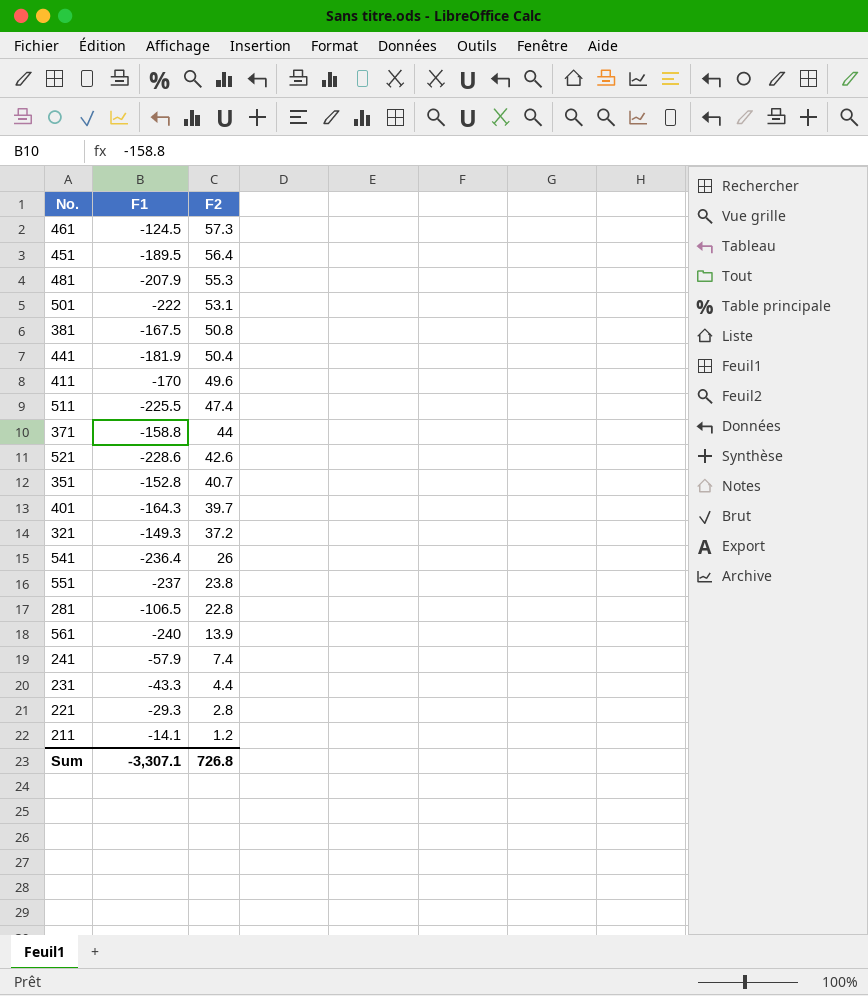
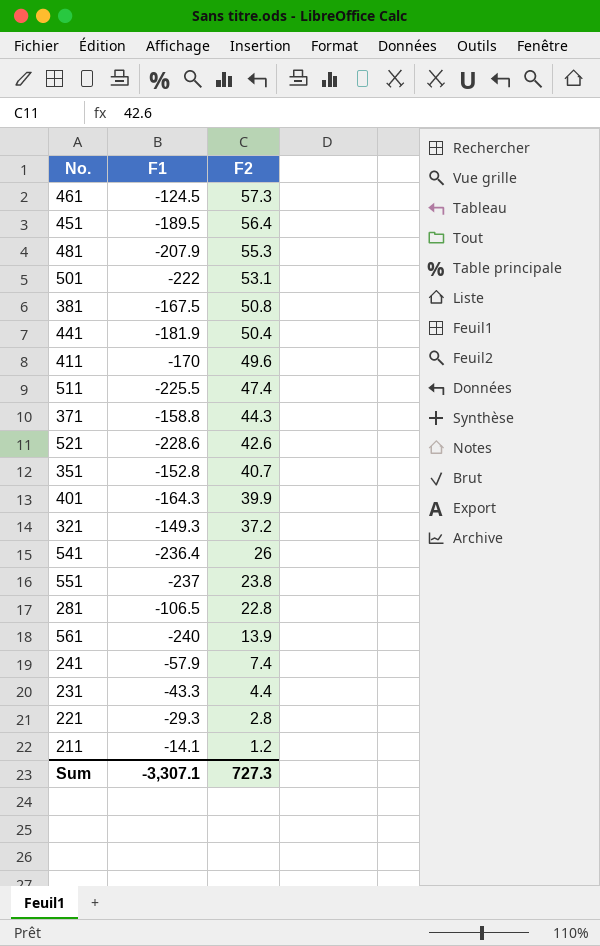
371 | F2: 44 -> 44.3
401 | F2: 39.7 -> 39.9
Sum | F2: 726.8 -> 727.3

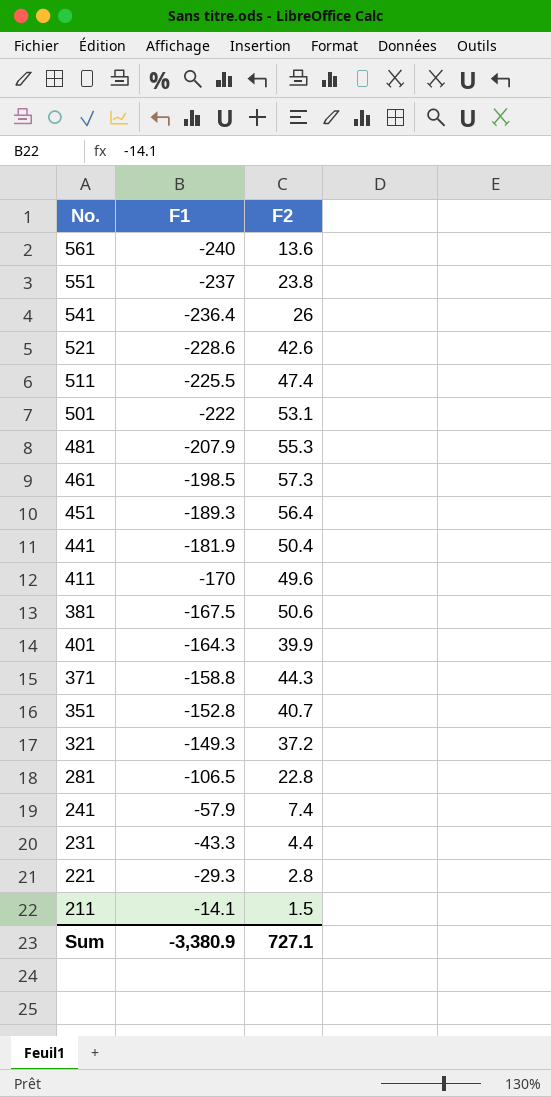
row order: F2 descending -> F1 ascending
561 | F2: 13.9 -> 13.6
461 | F1: -124.5 -> -198.5
451 | F1: -189.5 -> -189.3
381 | F2: 50.8 -> 50.6
211 | F2: 1.2 -> 1.5
Sum | F1: -3,307.1 -> -3,380.9
Sum | F2: 727.3 -> 727.1

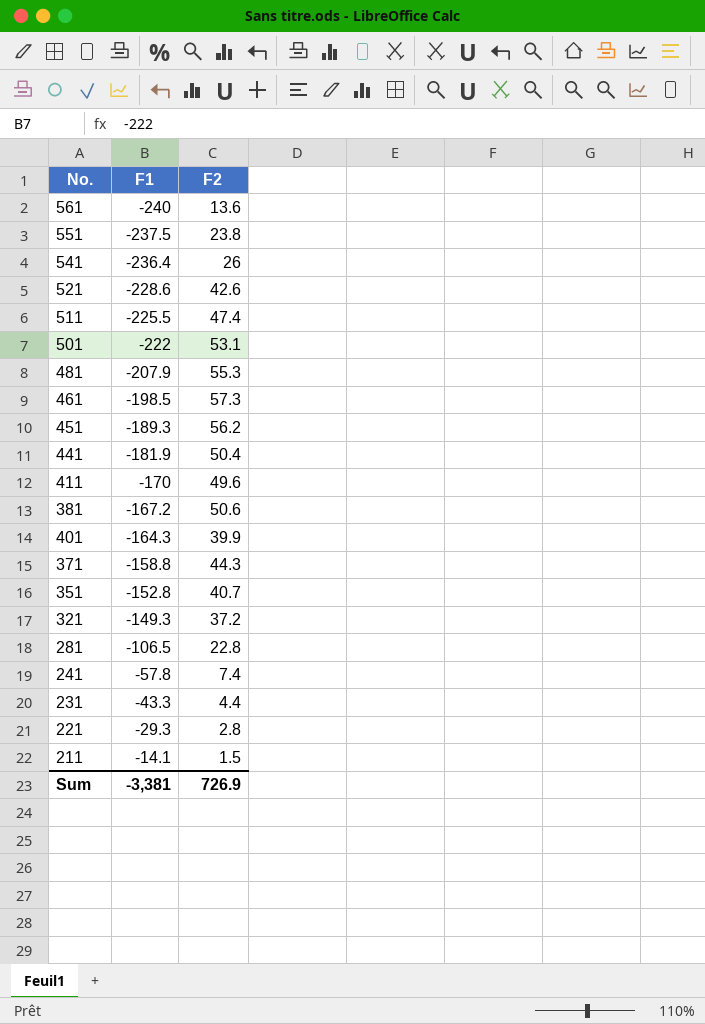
551 | F1: -237 -> -237.5
451 | F2: 56.4 -> 56.2
381 | F1: -167.5 -> -167.2
241 | F1: -57.9 -> -57.8
Sum | F1: -3,380.9 -> -3,381
Sum | F2: 727.1 -> 726.9

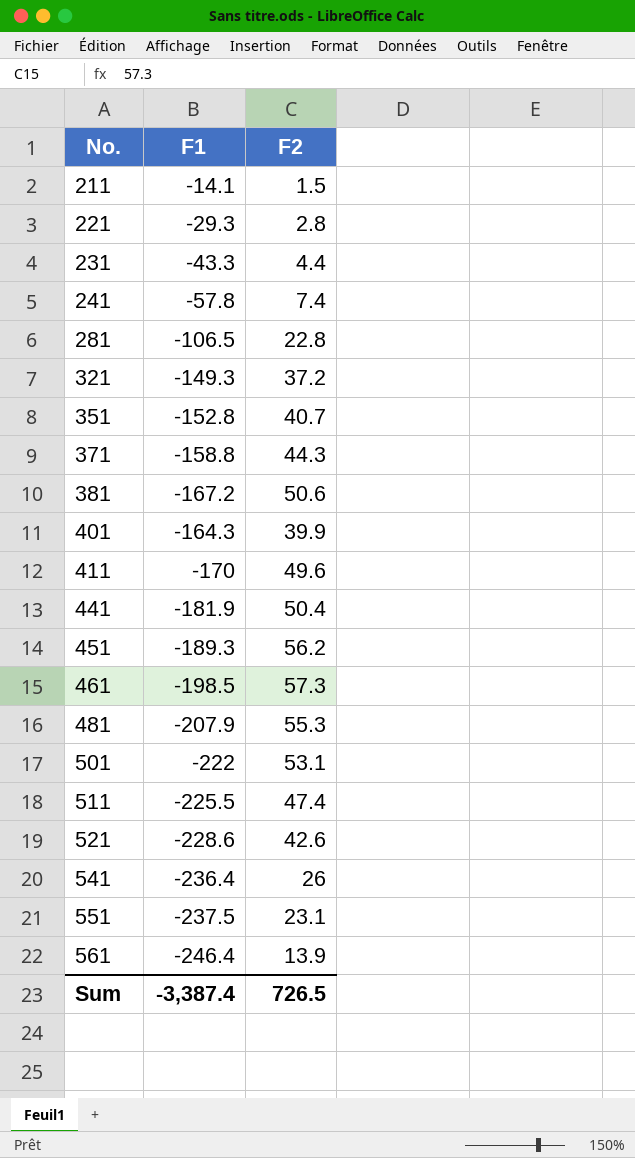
row order: F1 ascending -> No. ascending
551 | F2: 23.8 -> 23.1
561 | F1: -240 -> -246.4
561 | F2: 13.6 -> 13.9
Sum | F1: -3,381 -> -3,387.4
Sum | F2: 726.9 -> 726.5

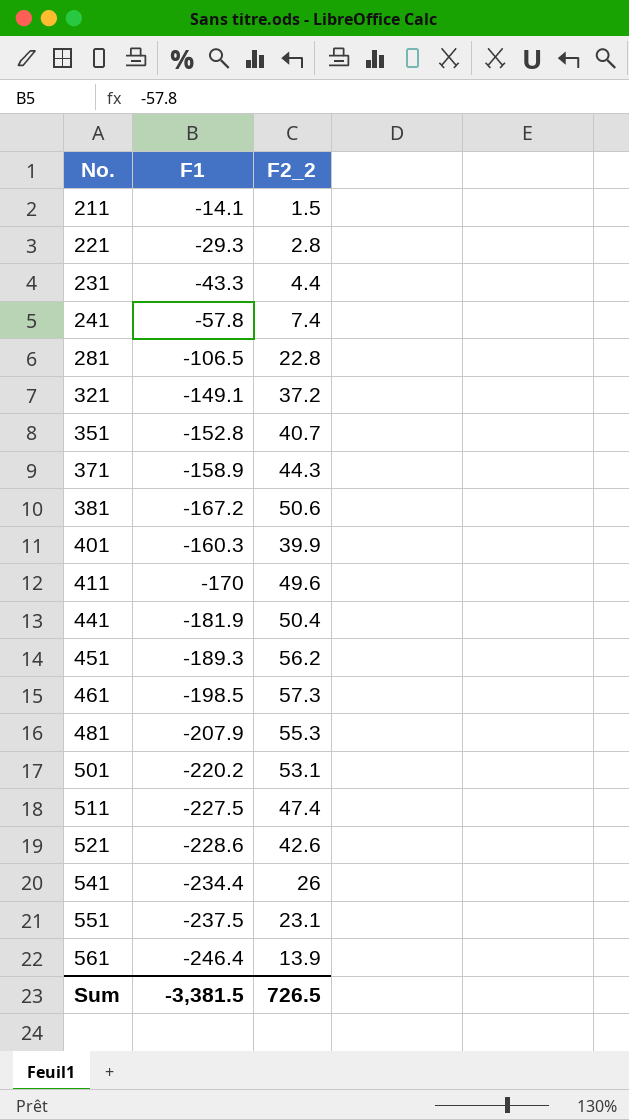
column name: F2 -> F2_2
321 | F1: -149.3 -> -149.1
371 | F1: -158.8 -> -158.9
401 | F1: -164.3 -> -160.3
501 | F1: -222 -> -220.2
511 | F1: -225.5 -> -227.5
541 | F1: -236.4 -> -234.4
Sum | F1: -3,387.4 -> -3,381.5

